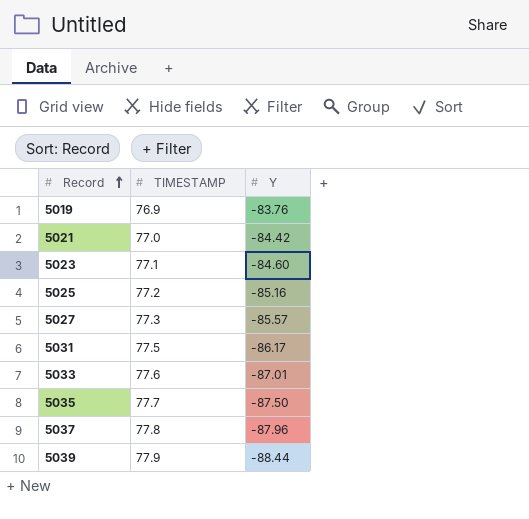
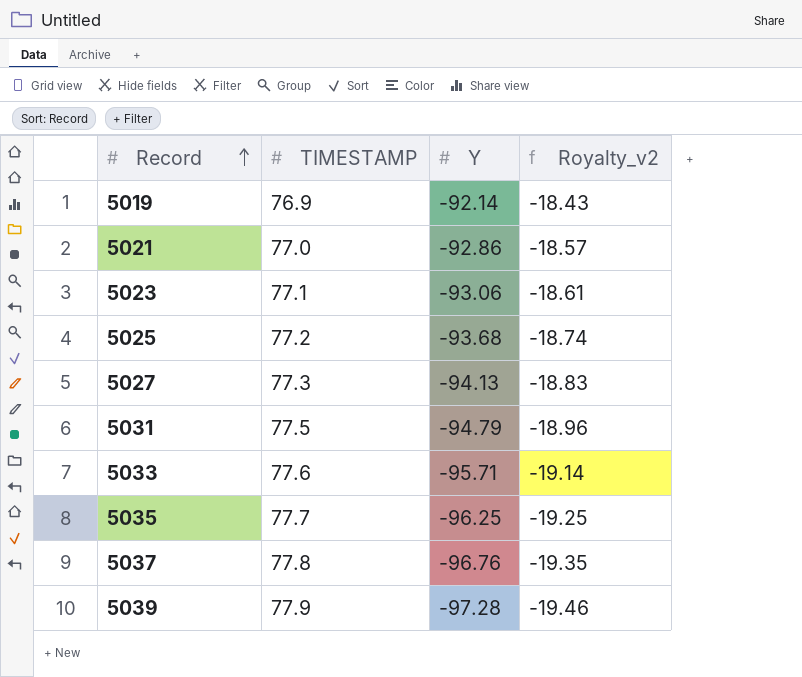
column Royalty_v2 | formula: none -> [Y] * 0.2
5019 | Y: -83.76 -> -92.14
5021 | Y: -84.42 -> -92.86
5023 | Y: -84.60 -> -93.06
5025 | Y: -85.16 -> -93.68
5027 | Y: -85.57 -> -94.13
5031 | Y: -86.17 -> -94.79
5033 | Y: -87.01 -> -95.71
5035 | Y: -87.50 -> -96.25
5037 | Y: -87.96 -> -96.76
5039 | Y: -88.44 -> -97.28

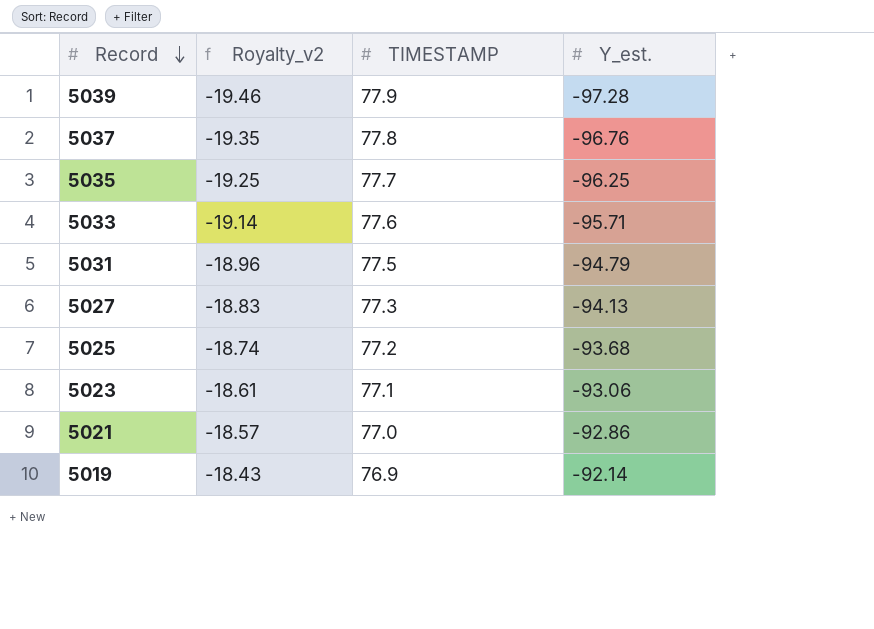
row order: Record ascending -> Record descending
column Royalty_v2 | position: 4 -> 2
column name: Y -> Y_est.

